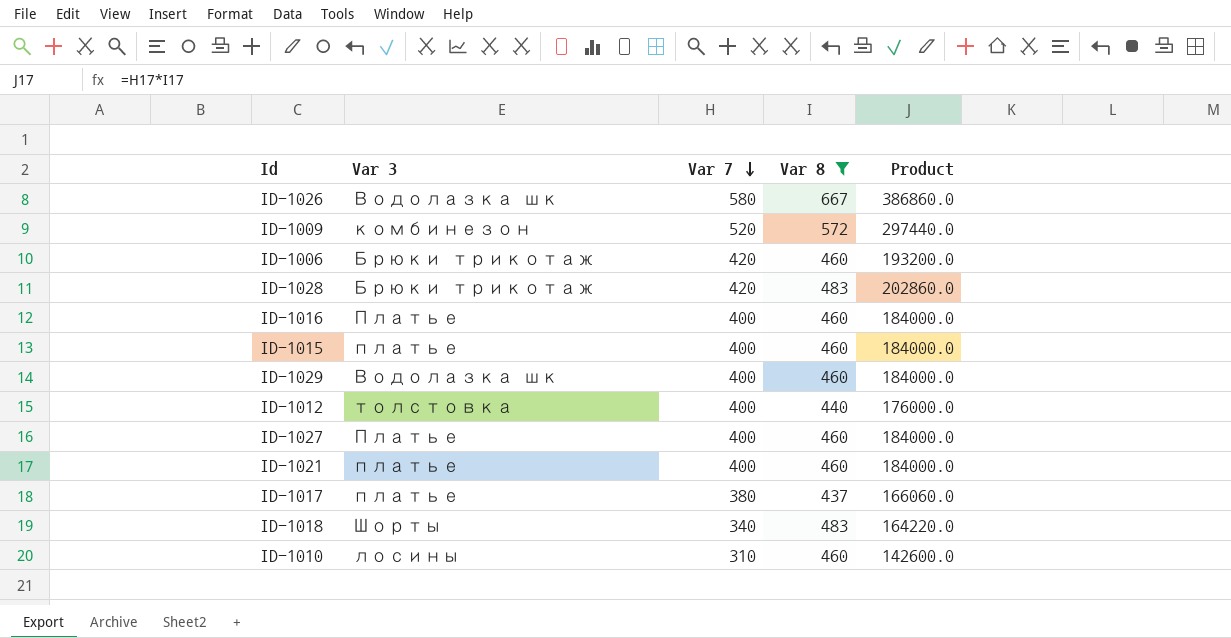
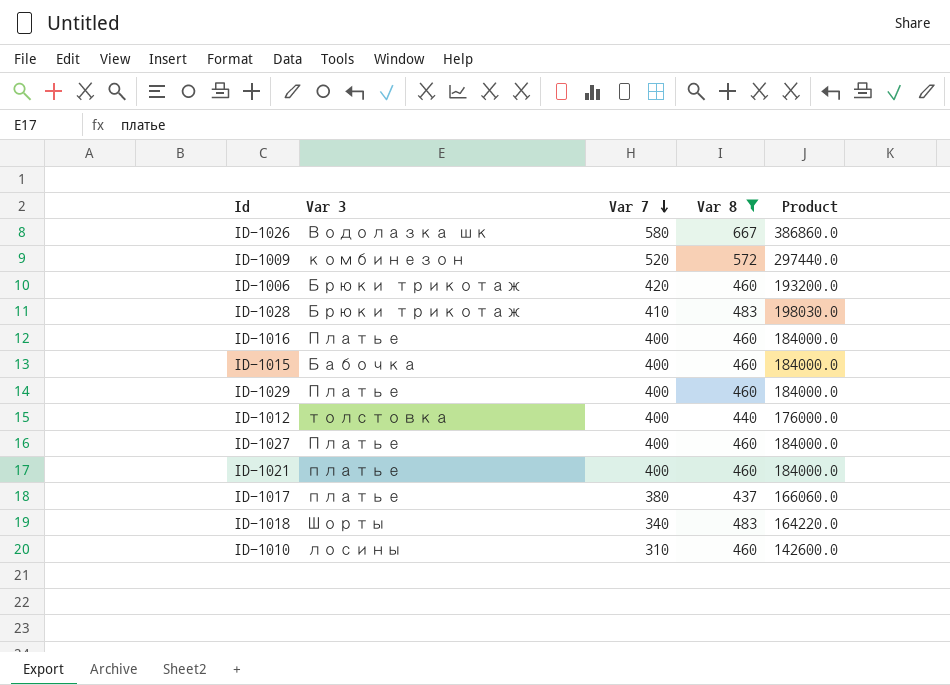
ID-1028 | Var 7: 420 -> 410
ID-1028 | Product: 202860.0 -> 198030.0
ID-1015 | Var 3: платье -> Бабочка
ID-1029 | Var 3: Водолазка шк -> Платье

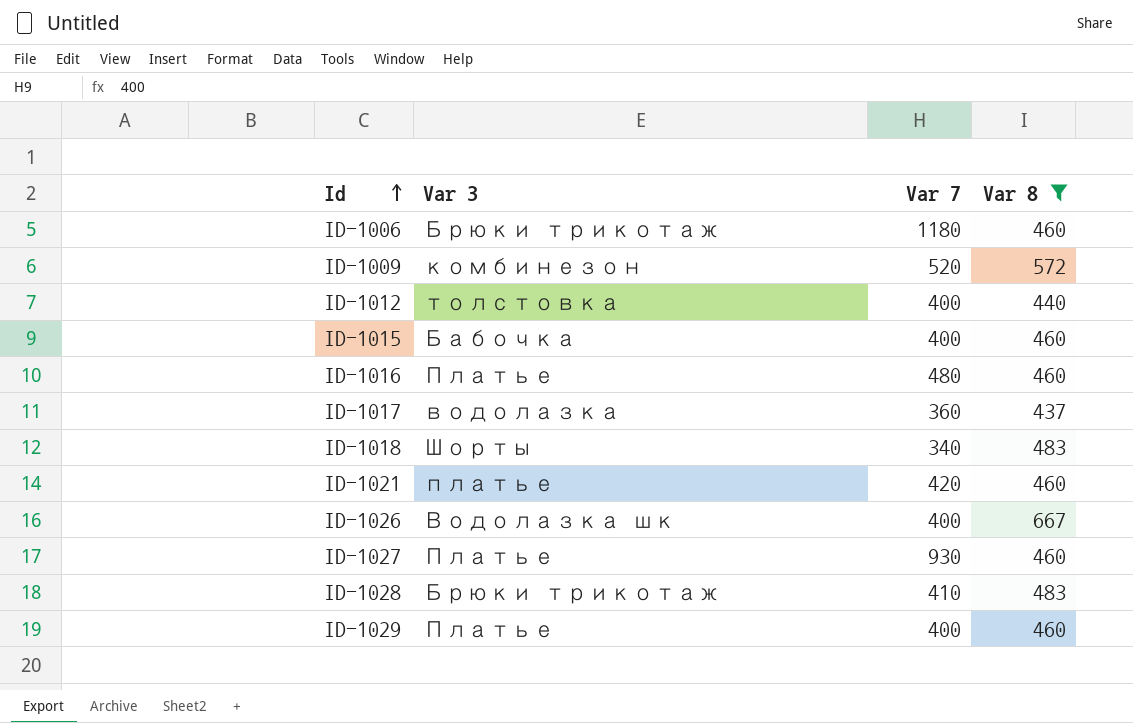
row order: Var 7 descending -> Id ascending
column Product | formula: [Var 7] * [Var 8] -> none
row ID-1010: лосины | 310 | 460 | 142600.0 -> none
ID-1006 | Var 7: 420 -> 1180
ID-1016 | Var 7: 400 -> 480
ID-1017 | Var 3: платье -> водолазка
ID-1017 | Var 7: 380 -> 360
ID-1021 | Var 7: 400 -> 420
ID-1026 | Var 7: 580 -> 400
ID-1027 | Var 7: 400 -> 930

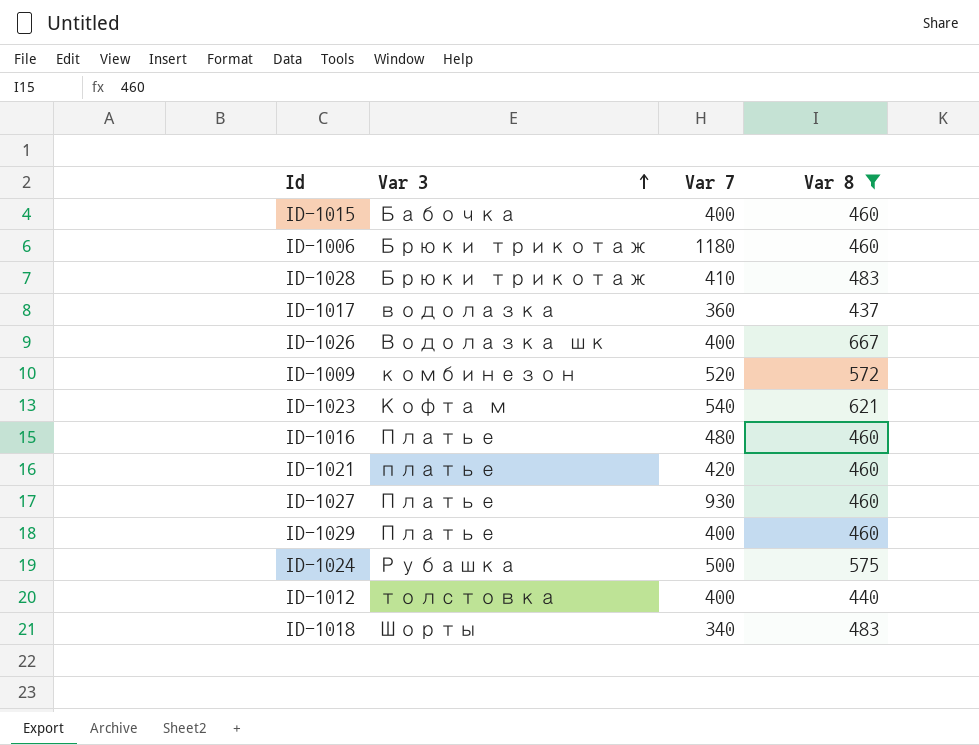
row order: Id ascending -> Var 3 ascending
row ID-1023: none -> Кофта м | 540 | 621
row ID-1024: none -> Рубашка | 500 | 575

